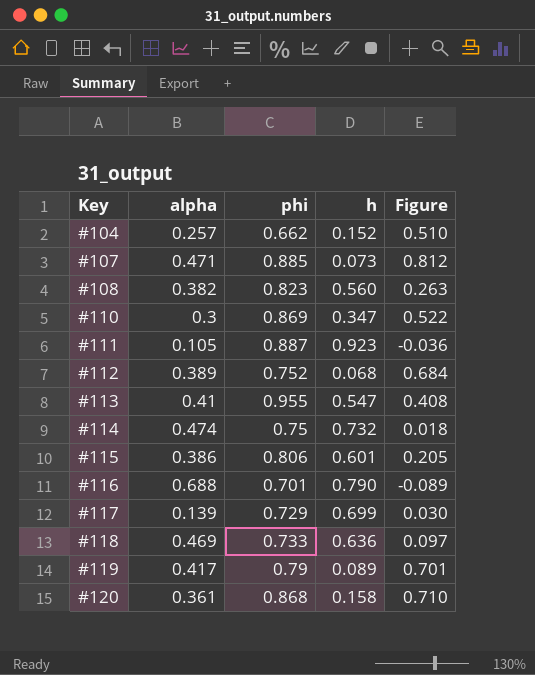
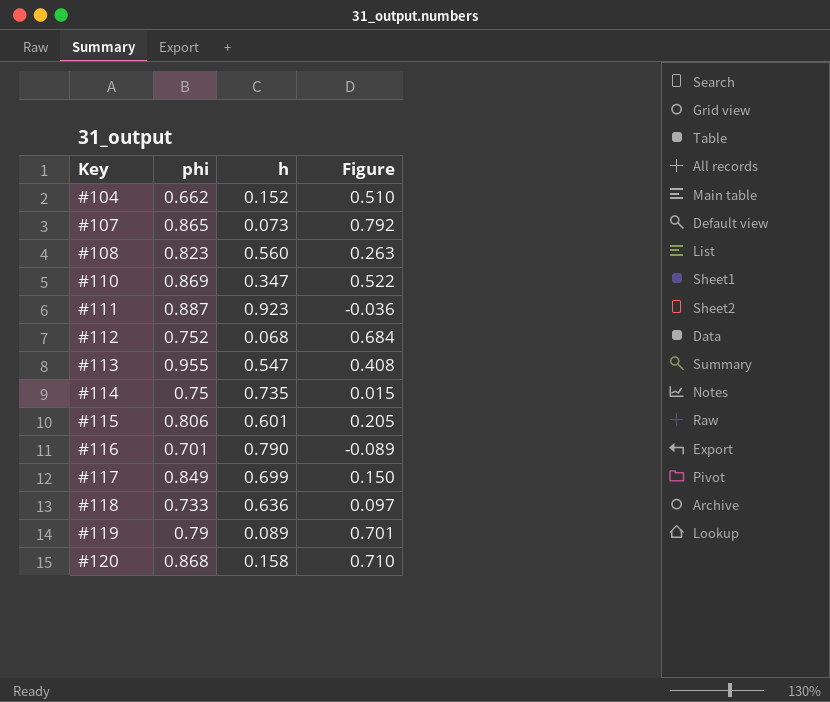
column alpha | position: 2 -> none
#107 | phi: 0.885 -> 0.865
#107 | Figure: 0.812 -> 0.792
#114 | h: 0.732 -> 0.735
#114 | Figure: 0.018 -> 0.015
#117 | phi: 0.729 -> 0.849
#117 | Figure: 0.030 -> 0.150

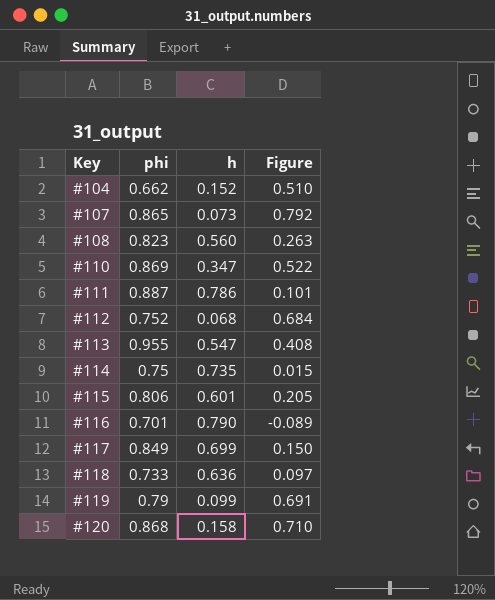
#111 | h: 0.923 -> 0.786
#111 | Figure: -0.036 -> 0.101
#119 | h: 0.089 -> 0.099
#119 | Figure: 0.701 -> 0.691

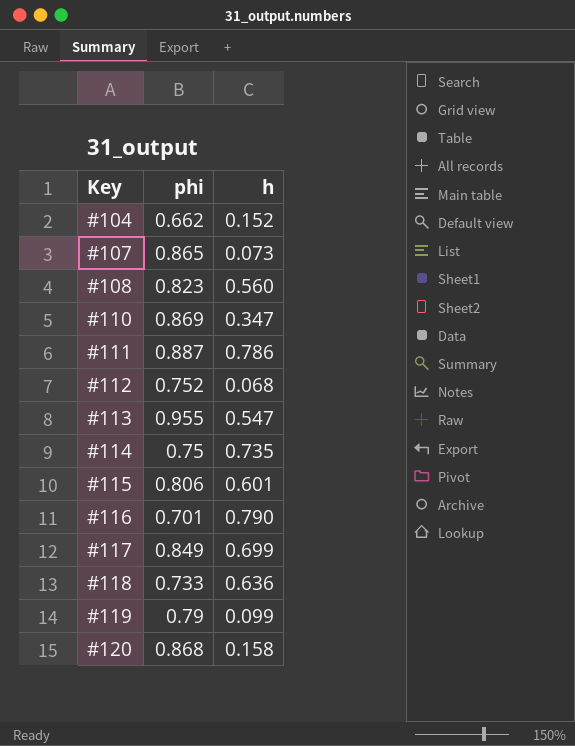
column Figure | formula: [phi] - [h] -> none

